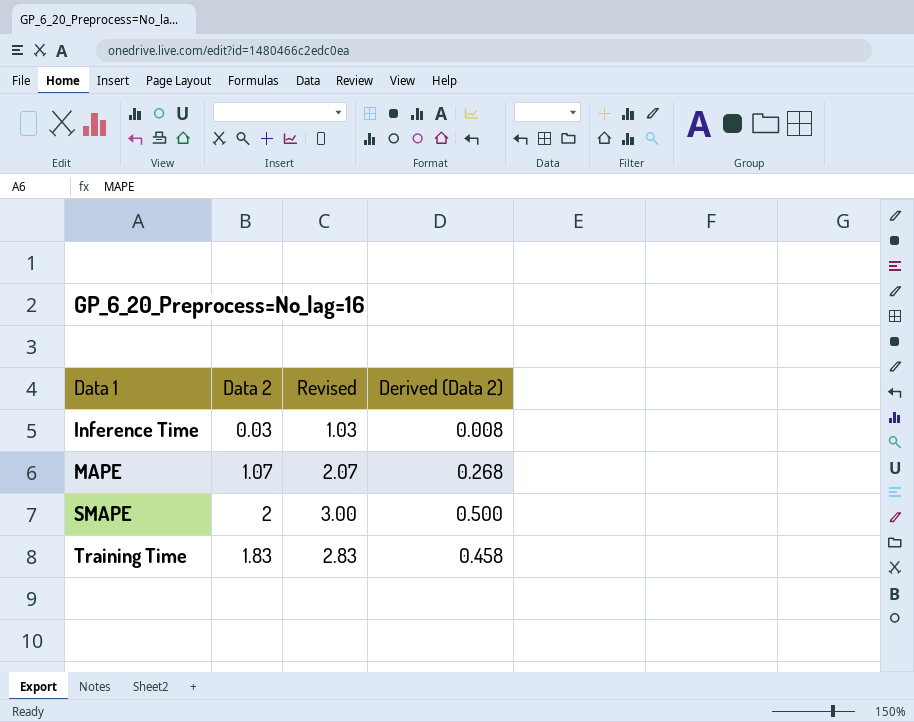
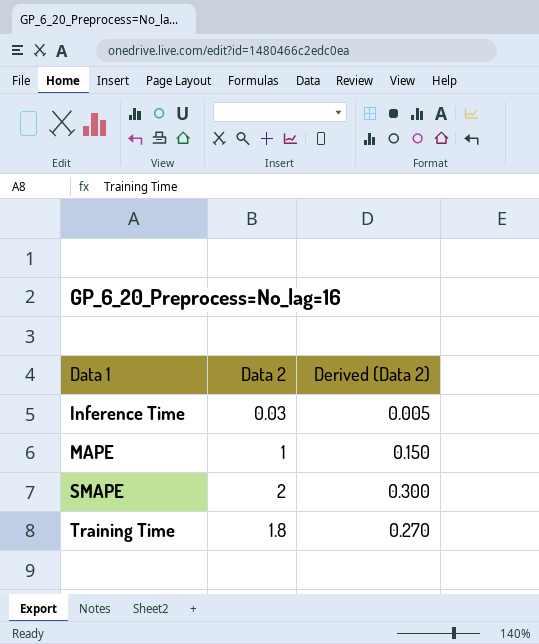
column Revised | formula: [Data 2] + 1 -> none
column Derived (Data 2) | formula: [Data 2] * 0.25 -> [Data 2] * 0.15
MAPE | Data 2: 1.07 -> 1
Training Time | Data 2: 1.83 -> 1.8

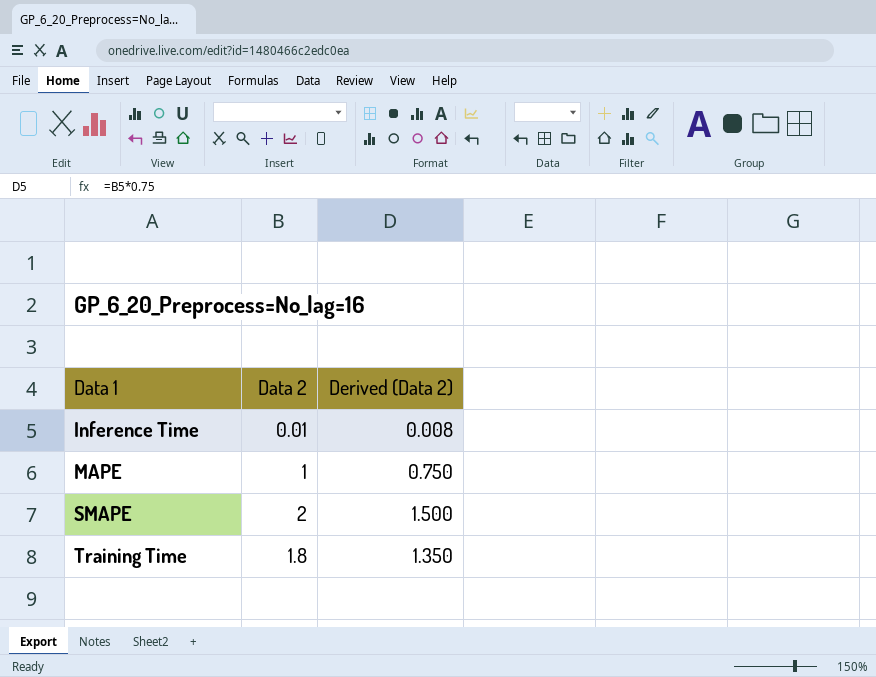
column Derived (Data 2) | formula: [Data 2] * 0.15 -> [Data 2] * 0.75
Inference Time | Data 2: 0.03 -> 0.01

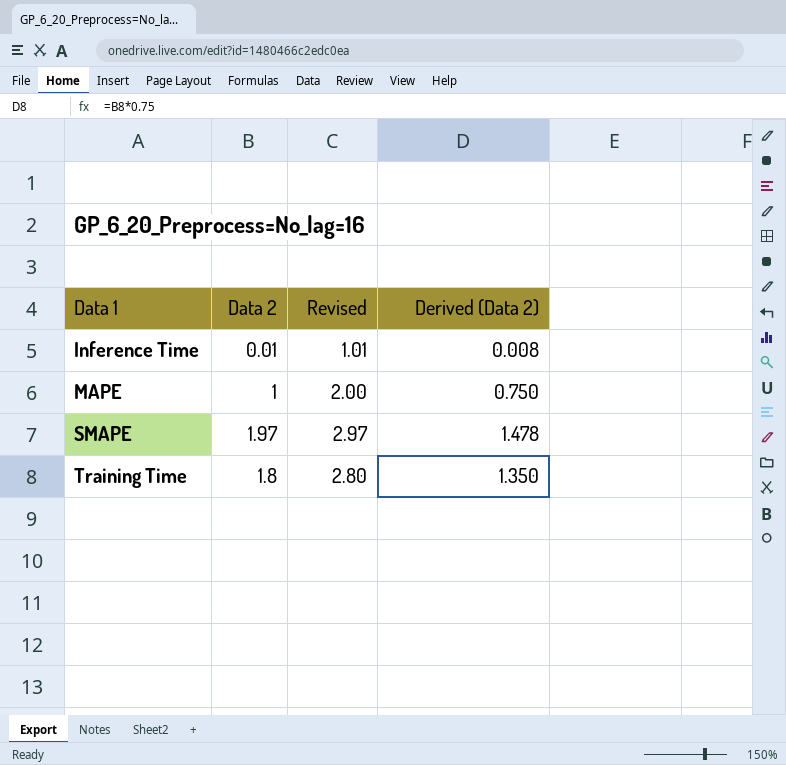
column Revised | formula: none -> [Data 2] + 1
SMAPE | Data 2: 2 -> 1.97
SMAPE | Derived (Data 2): 1.500 -> 1.478

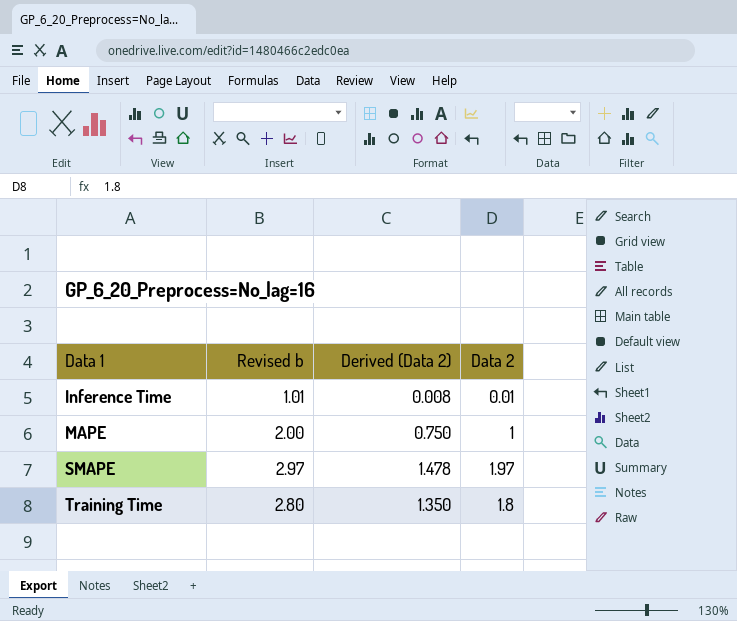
column name: Revised -> Revised b
column Data 2 | position: 2 -> 4

